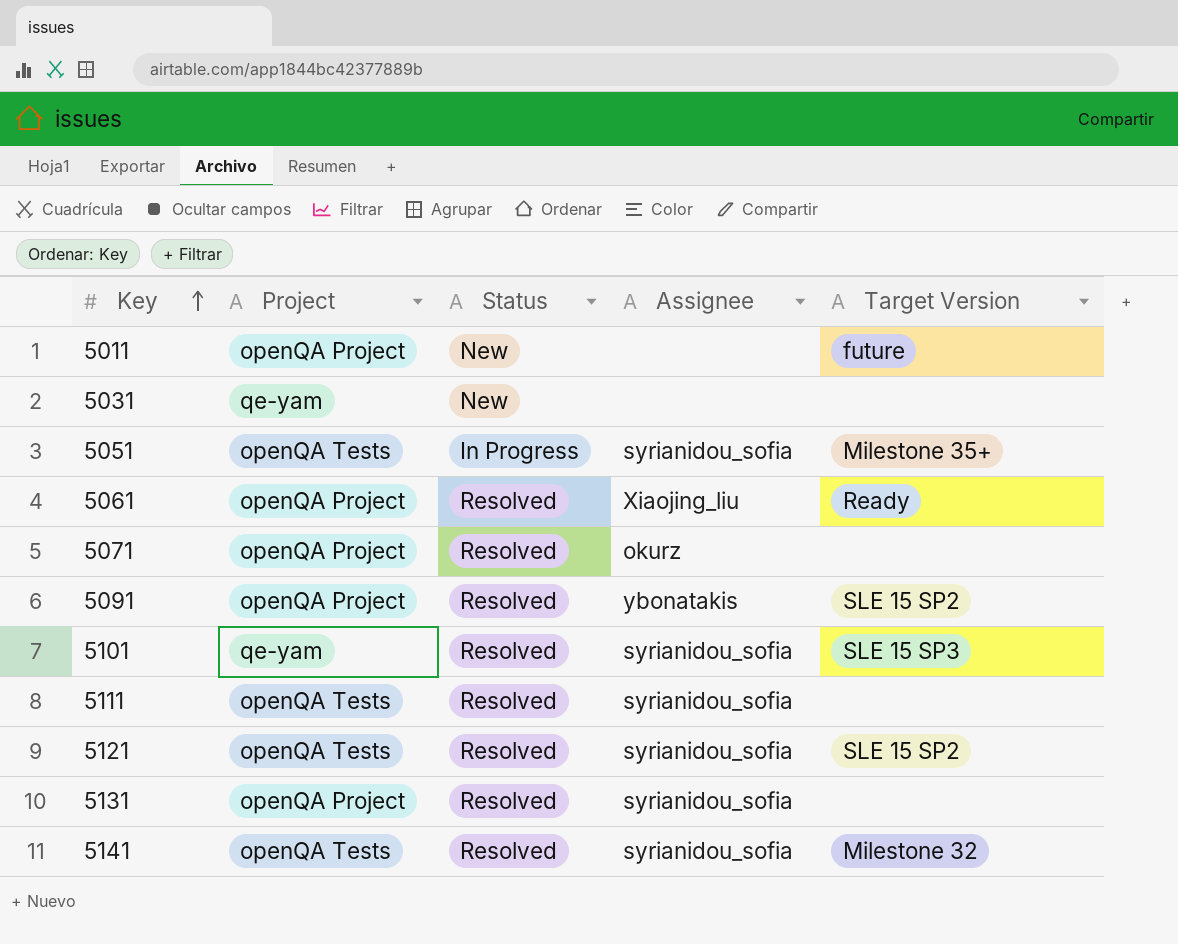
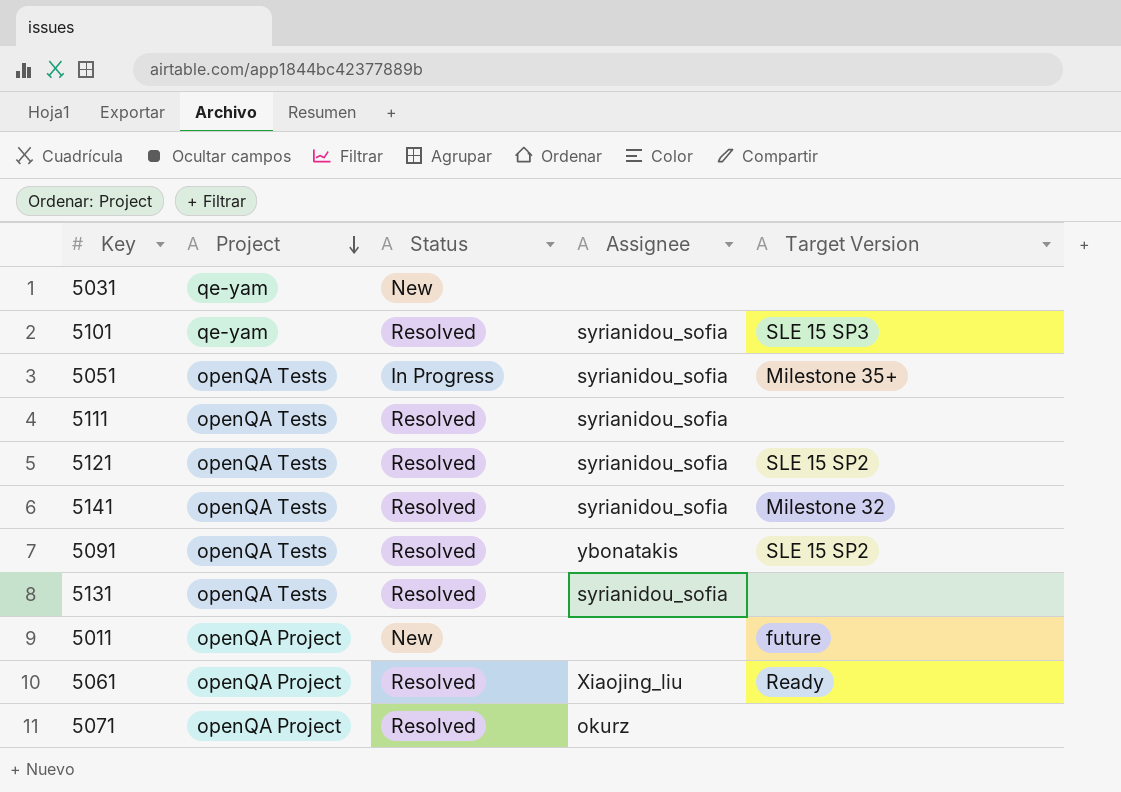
row order: Key ascending -> Project descending
5091 | Project: openQA Project -> openQA Tests
5131 | Project: openQA Project -> openQA Tests

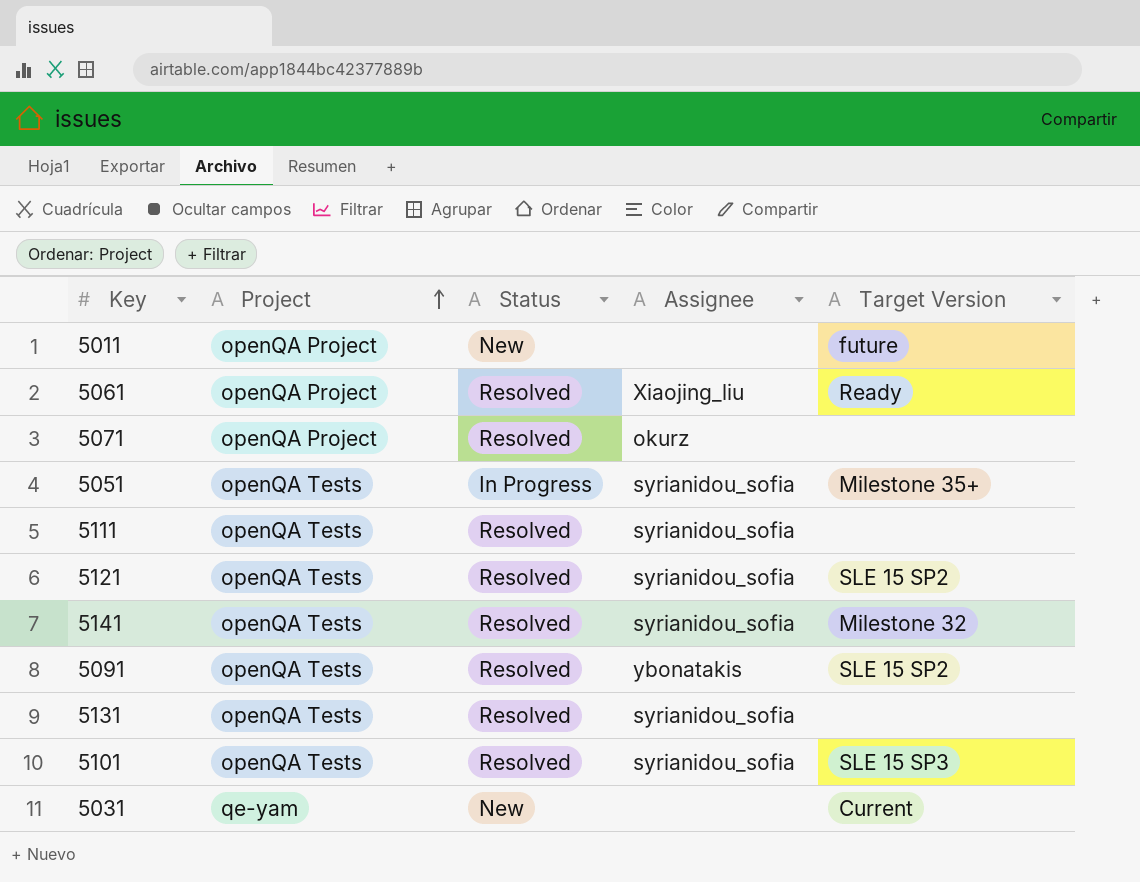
row order: Project descending -> Project ascending
5101 | Project: qe-yam -> openQA Tests
5031 | Target Version: none -> Current

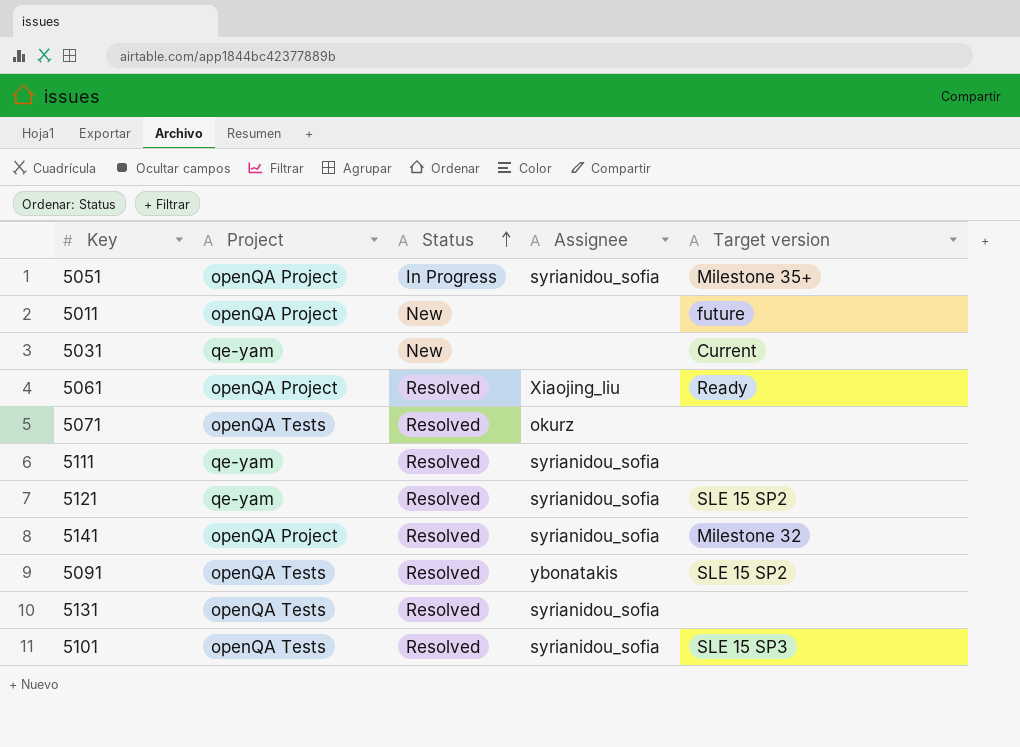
row order: Project ascending -> Status ascending
column name: Target Version -> Target version
5051 | Project: openQA Tests -> openQA Project
5071 | Project: openQA Project -> openQA Tests
5111 | Project: openQA Tests -> qe-yam
5121 | Project: openQA Tests -> qe-yam
5141 | Project: openQA Tests -> openQA Project

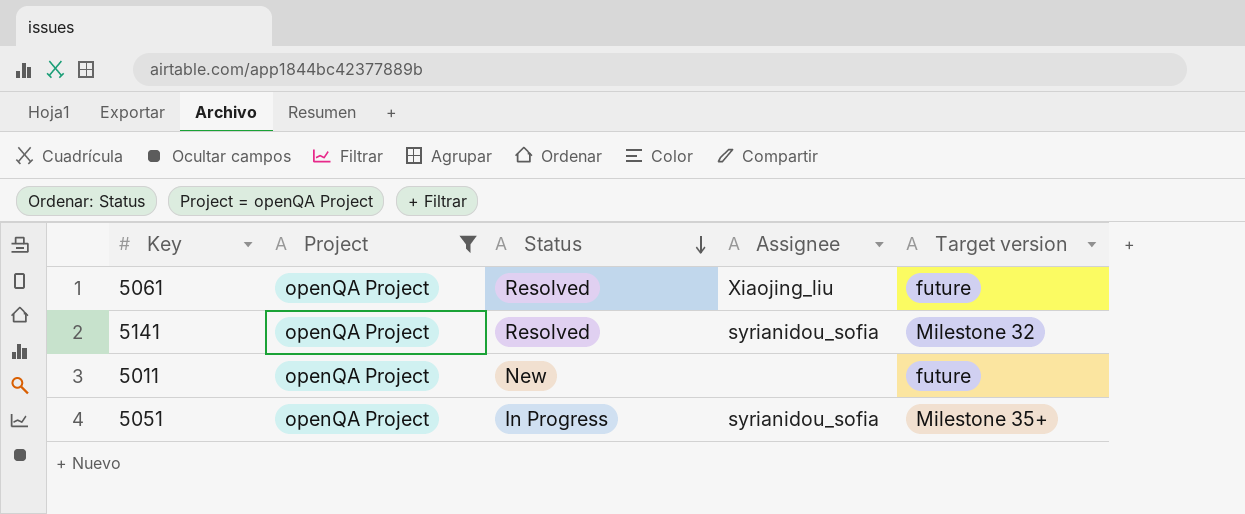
filter: none -> Project = openQA Project
row order: Status ascending -> Status descending
5061 | Target version: Ready -> future

